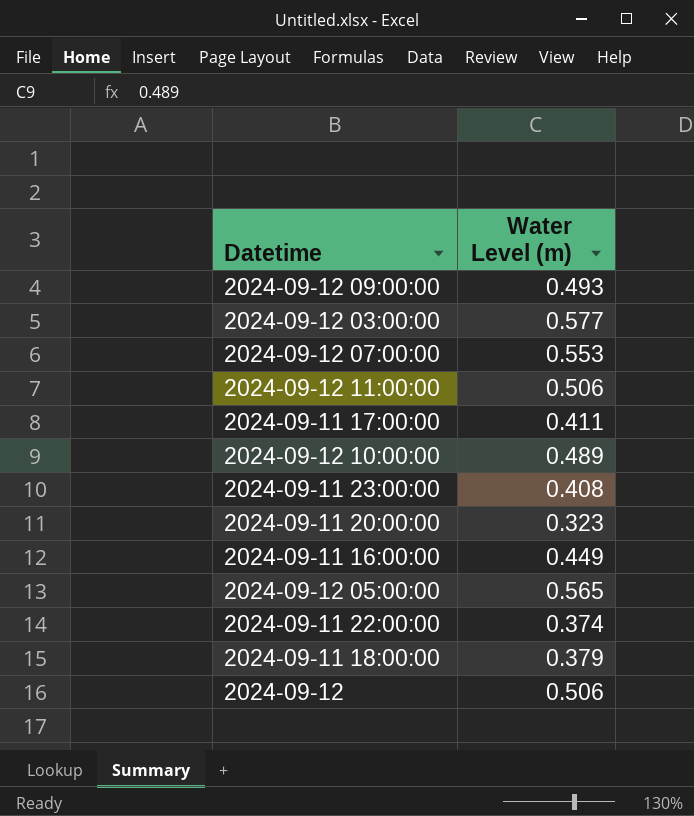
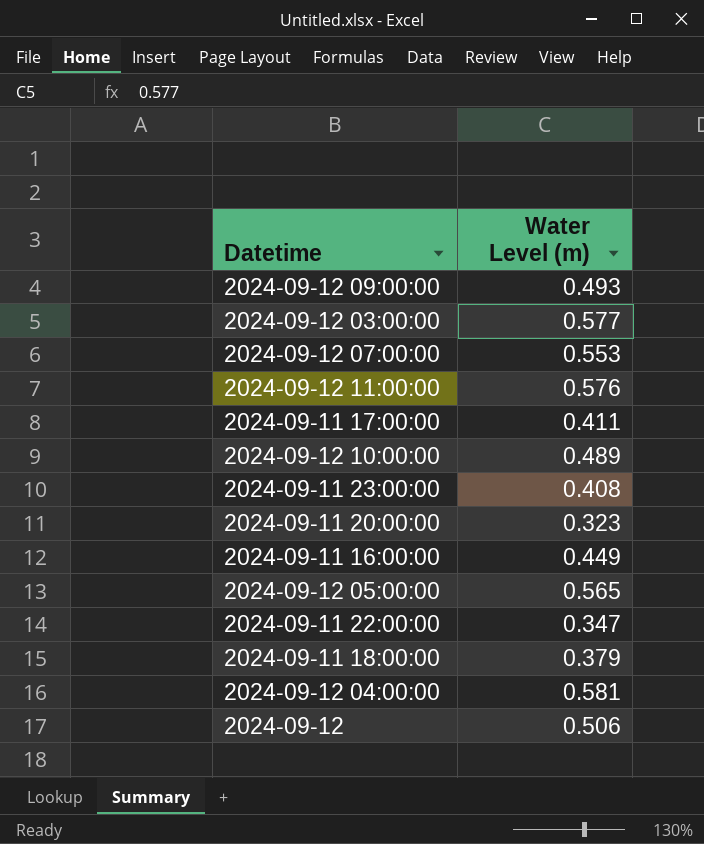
2024-09-12 11:00:00 | Water Level (m): 0.506 -> 0.576
2024-09-11 22:00:00 | Water Level (m): 0.374 -> 0.347
row 2024-09-12 04:00:00: none -> 0.581

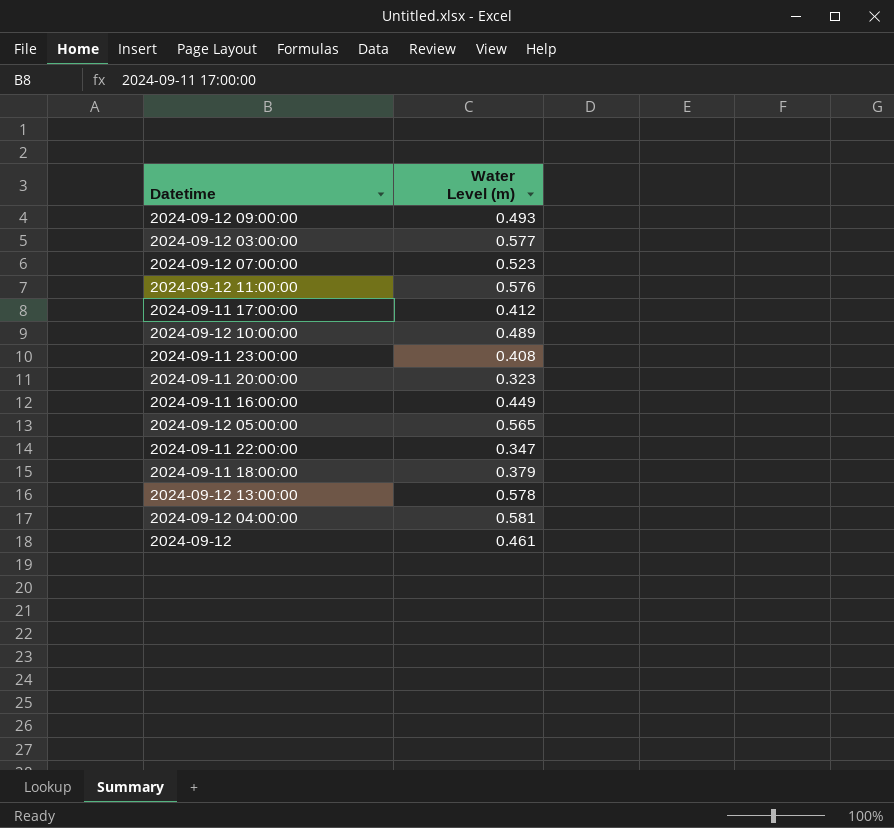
2024-09-12 07:00:00 | Water Level (m): 0.553 -> 0.523
2024-09-11 17:00:00 | Water Level (m): 0.411 -> 0.412
row 2024-09-12 13:00:00: none -> 0.578
2024-09-12 | Water Level (m): 0.506 -> 0.461

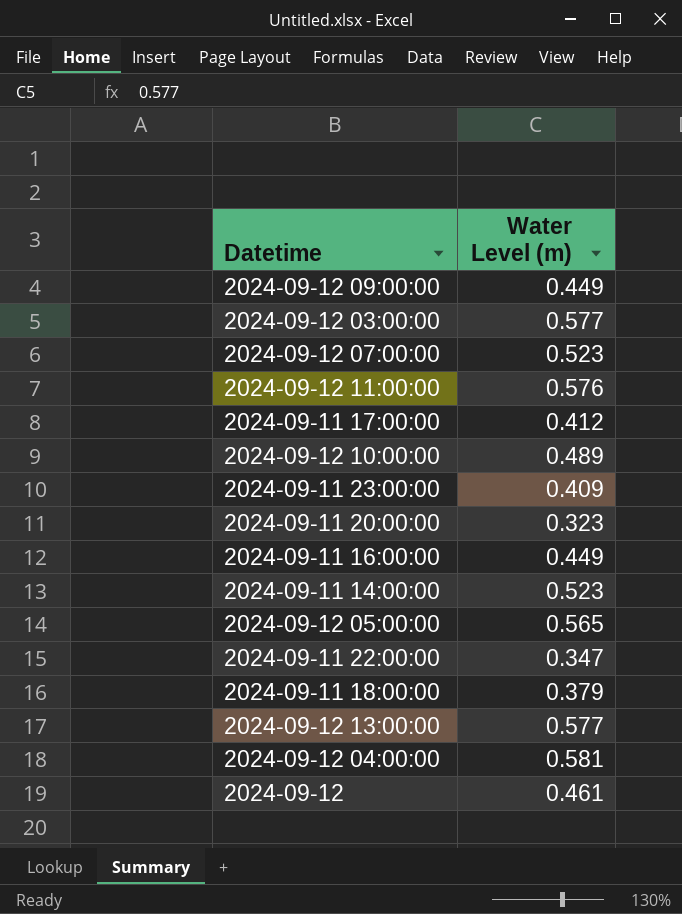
2024-09-12 09:00:00 | Water Level (m): 0.493 -> 0.449
2024-09-11 23:00:00 | Water Level (m): 0.408 -> 0.409
row 2024-09-11 14:00:00: none -> 0.523
2024-09-12 13:00:00 | Water Level (m): 0.578 -> 0.577

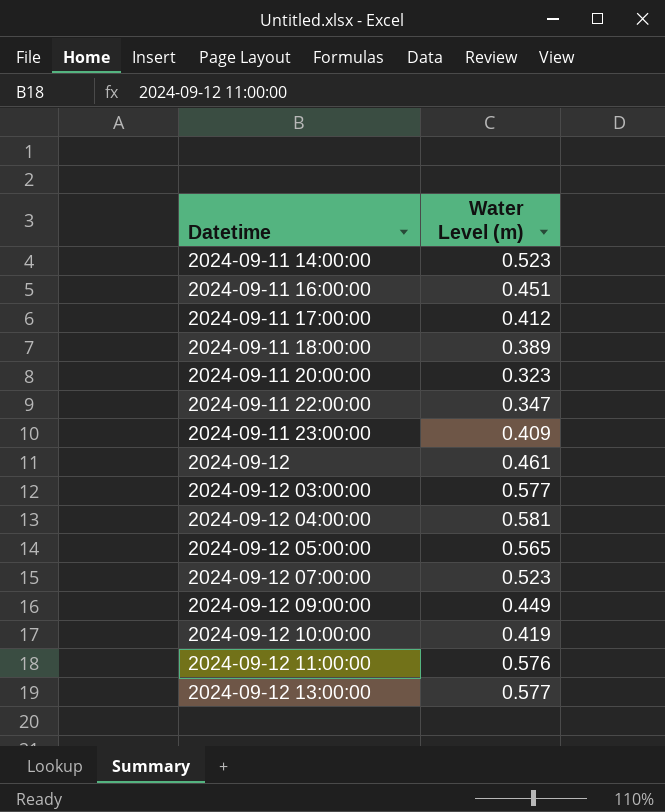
row order: none -> Datetime ascending
2024-09-11 16:00:00 | Water Level (m): 0.449 -> 0.451
2024-09-11 18:00:00 | Water Level (m): 0.379 -> 0.389
2024-09-12 10:00:00 | Water Level (m): 0.489 -> 0.419

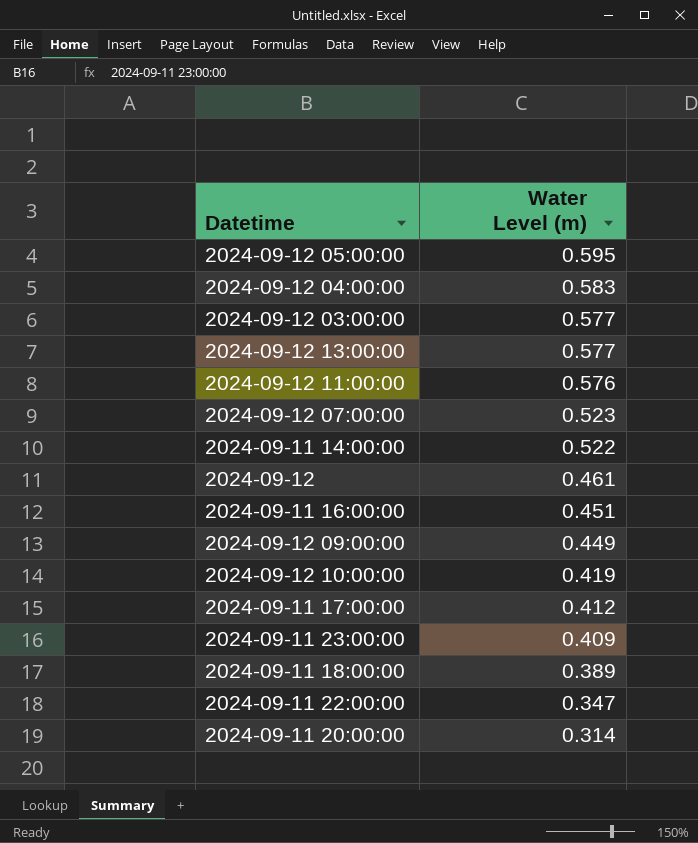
row order: Datetime ascending -> Water Level (m) descending
2024-09-12 05:00:00 | Water Level (m): 0.565 -> 0.595
2024-09-12 04:00:00 | Water Level (m): 0.581 -> 0.583
2024-09-11 14:00:00 | Water Level (m): 0.523 -> 0.522
2024-09-11 20:00:00 | Water Level (m): 0.323 -> 0.314

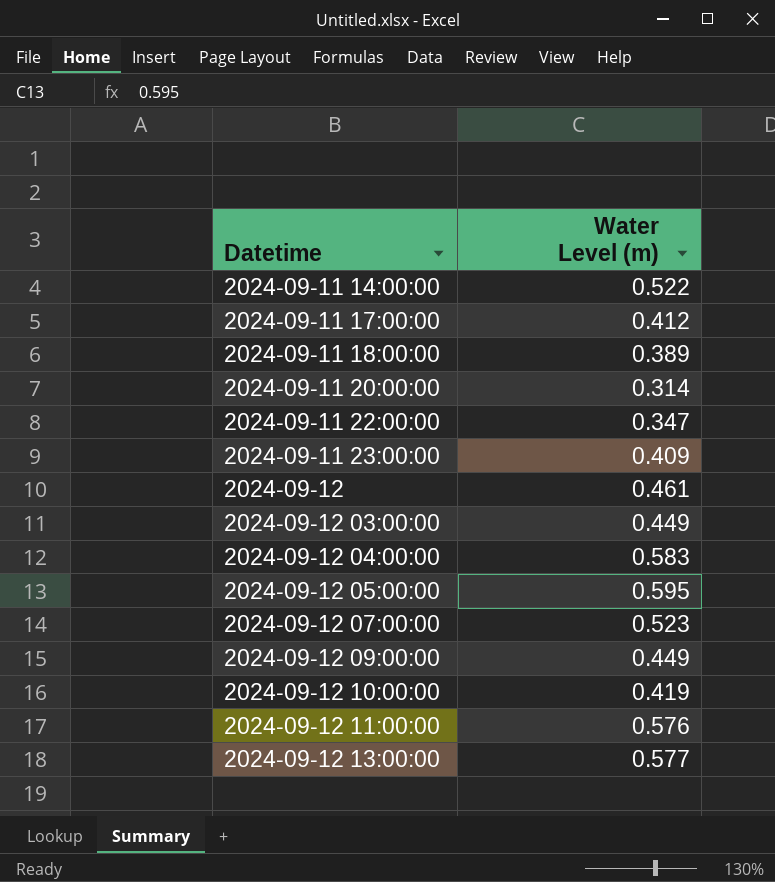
row order: Water Level (m) descending -> Datetime ascending
row 2024-09-11 16:00:00: 0.451 -> none
2024-09-12 03:00:00 | Water Level (m): 0.577 -> 0.449

